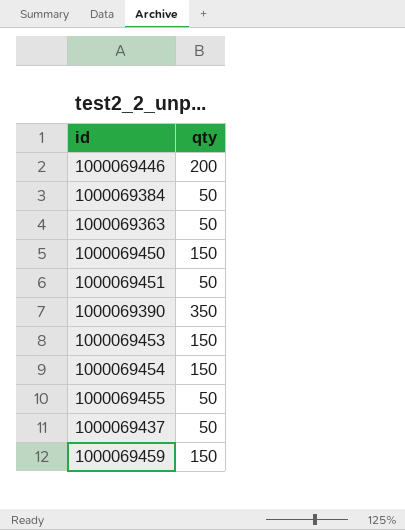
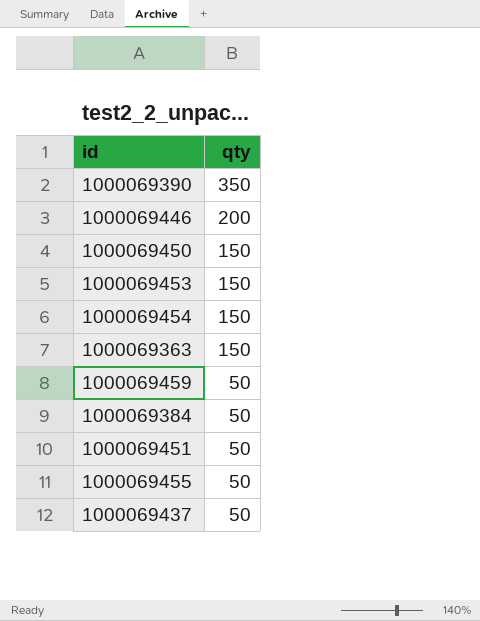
row order: none -> qty descending
1000069363 | qty: 50 -> 150
1000069459 | qty: 150 -> 50

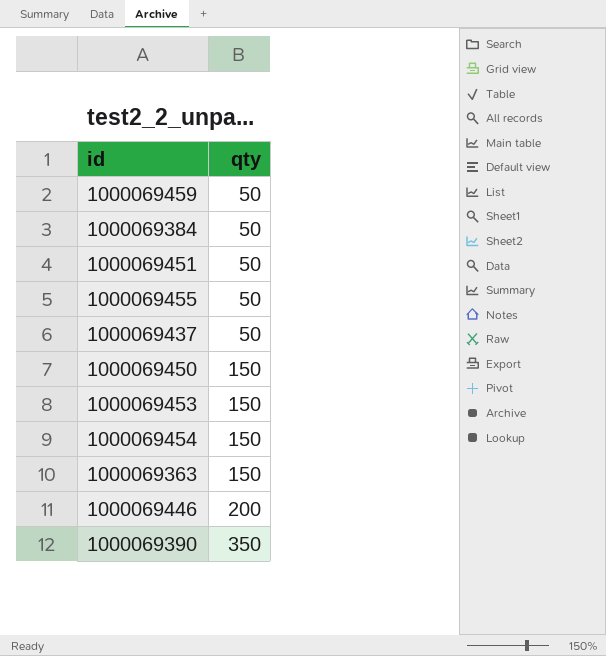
row order: qty descending -> qty ascending

